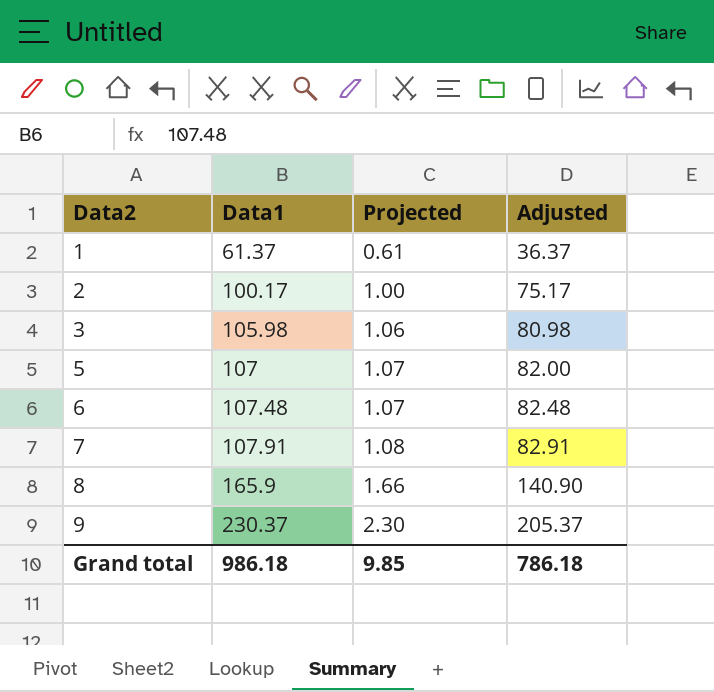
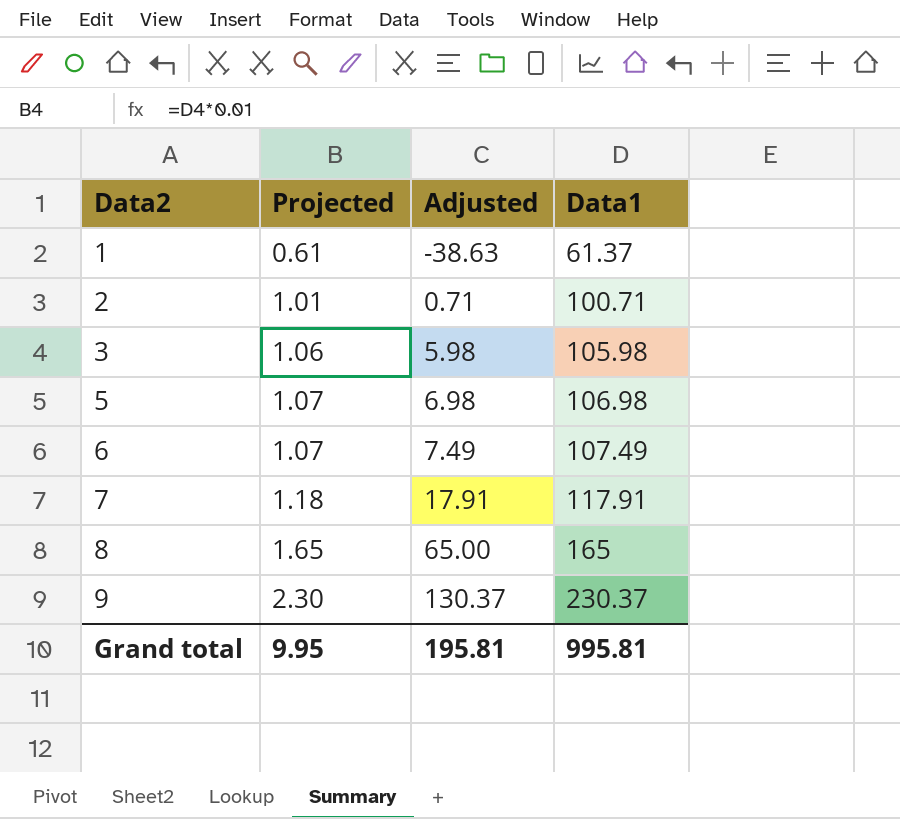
column Adjusted | formula: [Data1] - 25 -> [Data1] - 100
column Data1 | position: 2 -> 4
2 | Projected: 1.00 -> 1.01
2 | Data1: 100.17 -> 100.71
5 | Data1: 107 -> 106.98
6 | Data1: 107.48 -> 107.49
7 | Projected: 1.08 -> 1.18
7 | Data1: 107.91 -> 117.91
8 | Projected: 1.66 -> 1.65
8 | Data1: 165.9 -> 165
Grand total | Projected: 9.85 -> 9.95
Grand total | Adjusted: 786.18 -> 195.81
Grand total | Data1: 986.18 -> 995.81

